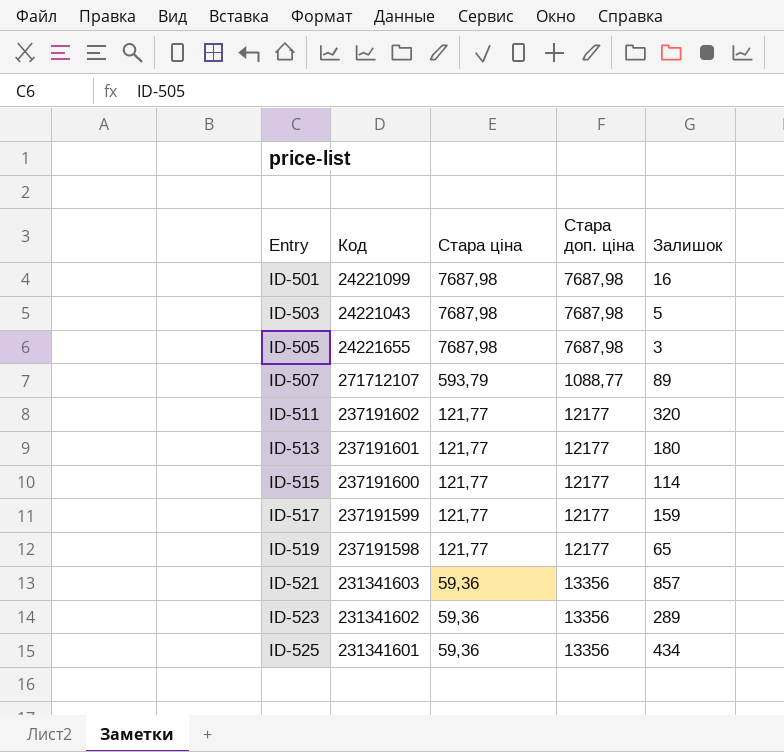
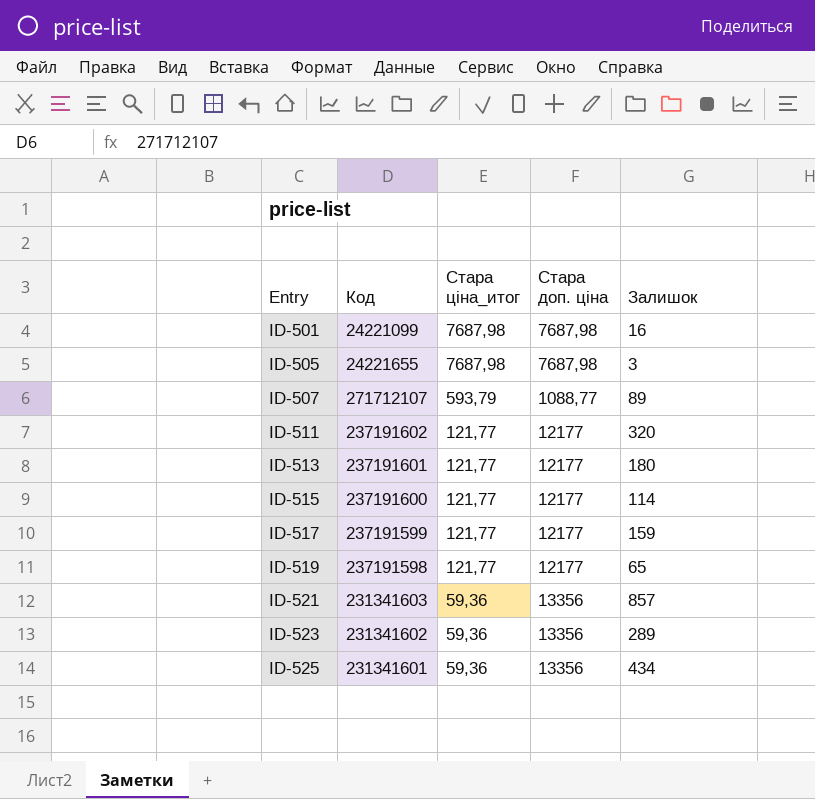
column name: Стара ціна -> Стара ціна_итог
row ID-503: 24221043 | 7687,98 | 7687,98 | 5 -> none

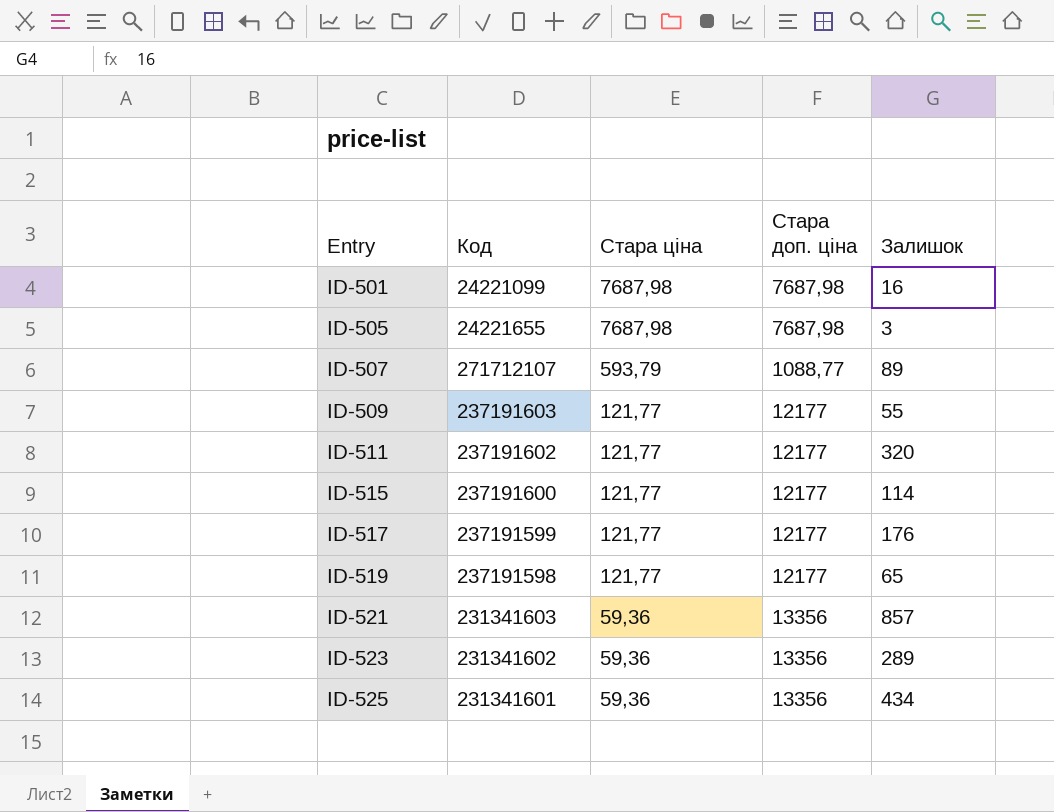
column name: Стара ціна_итог -> Стара ціна
row ID-513: 237191601 | 121,77 | 12177 | 180 -> none
row ID-509: none -> 237191603 | 121,77 | 12177 | 55
ID-517 | Залишок: 159 -> 176

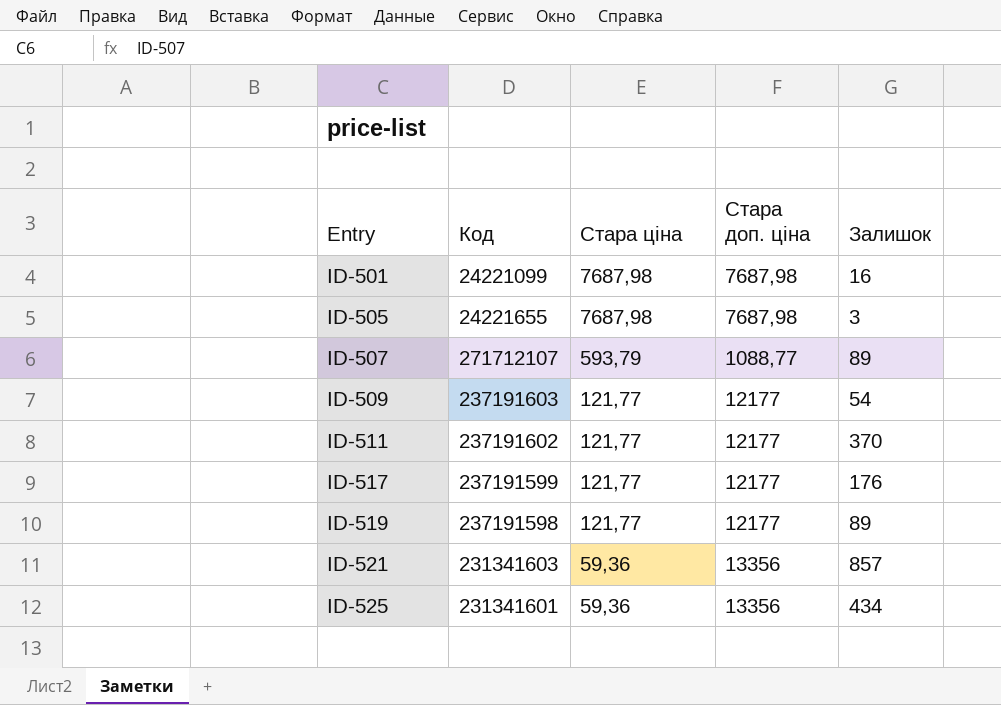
row ID-515: 237191600 | 121,77 | 12177 | 114 -> none
row ID-523: 231341602 | 59,36 | 13356 | 289 -> none
ID-509 | Залишок: 55 -> 54
ID-511 | Залишок: 320 -> 370
ID-519 | Залишок: 65 -> 89

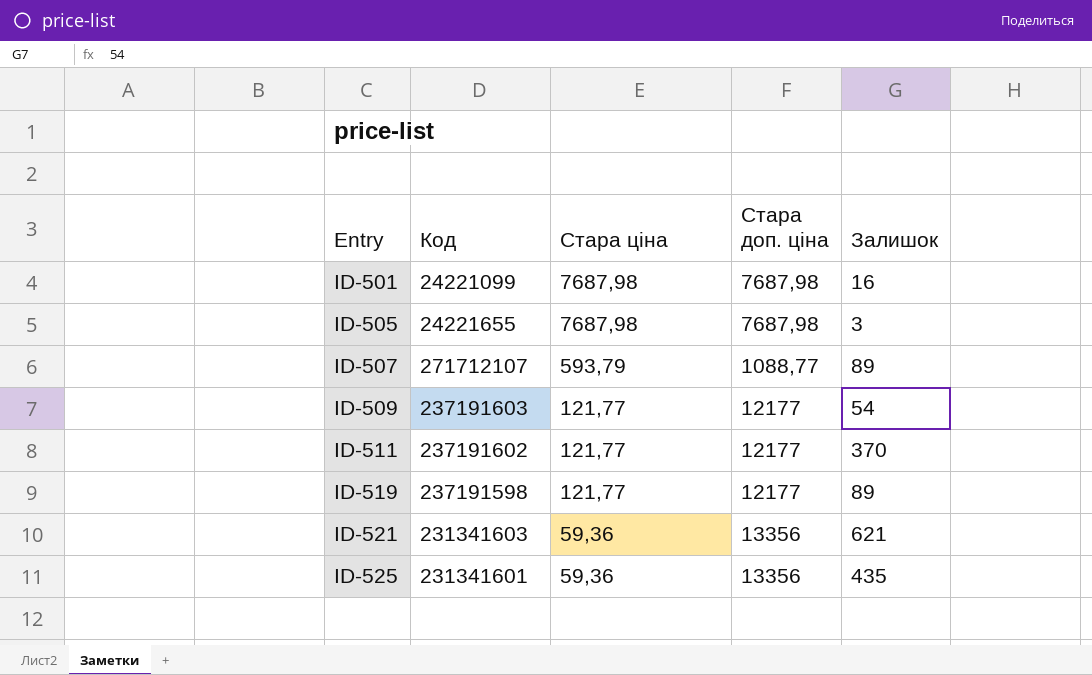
row ID-517: 237191599 | 121,77 | 12177 | 176 -> none
ID-521 | Залишок: 857 -> 621
ID-525 | Залишок: 434 -> 435

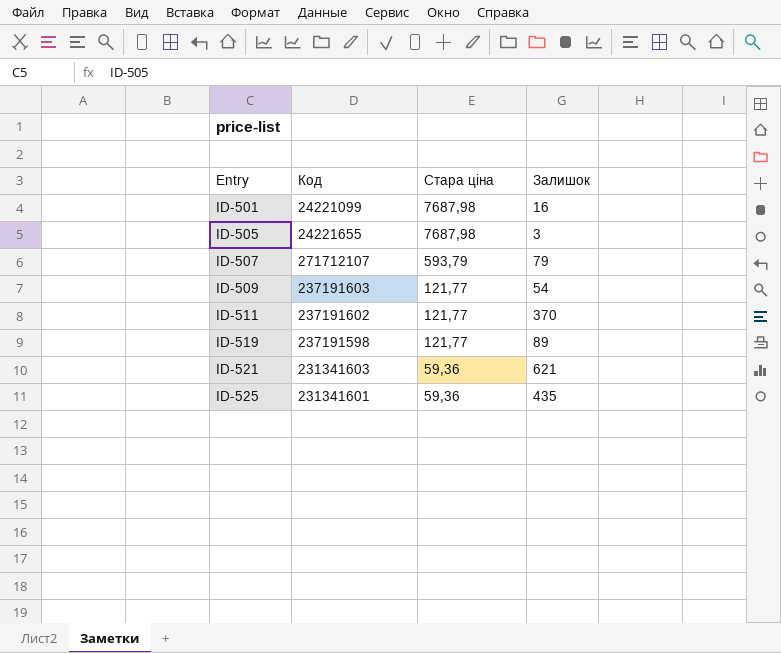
column Стара доп. ціна | position: 4 -> none
ID-507 | Залишок: 89 -> 79

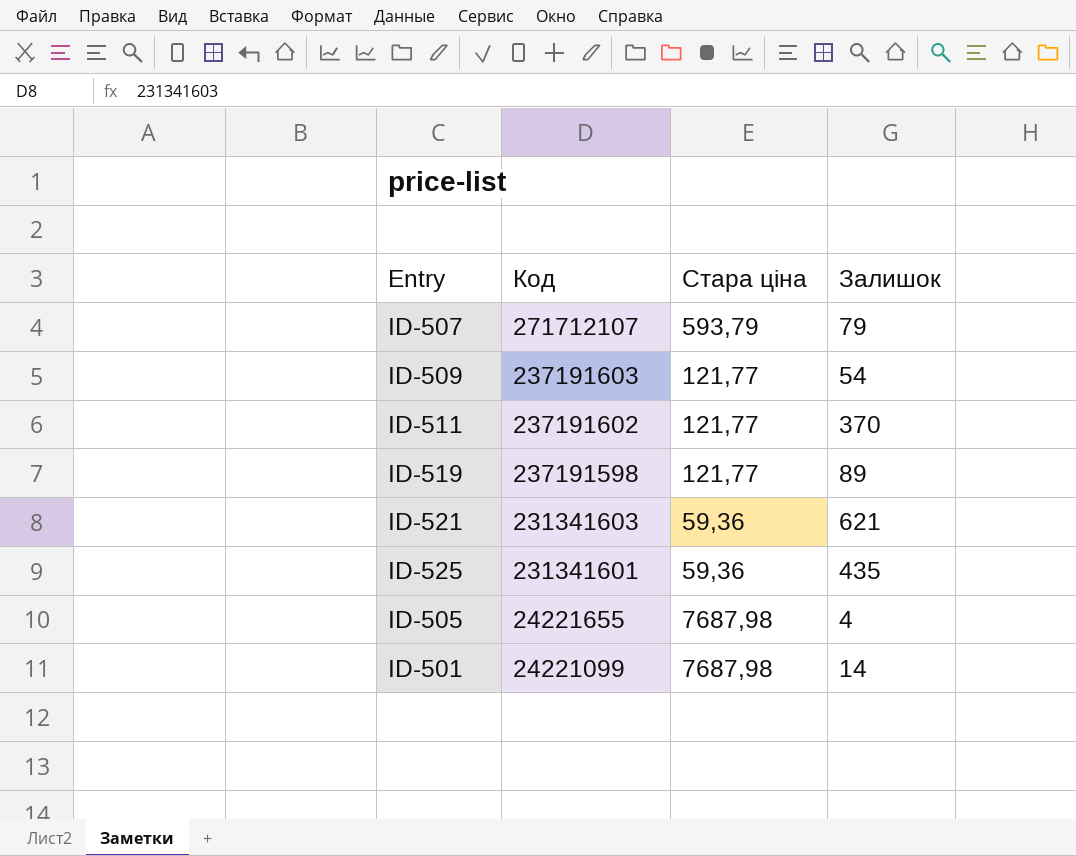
row order: Entry ascending -> Код descending
ID-505 | Залишок: 3 -> 4
ID-501 | Залишок: 16 -> 14

